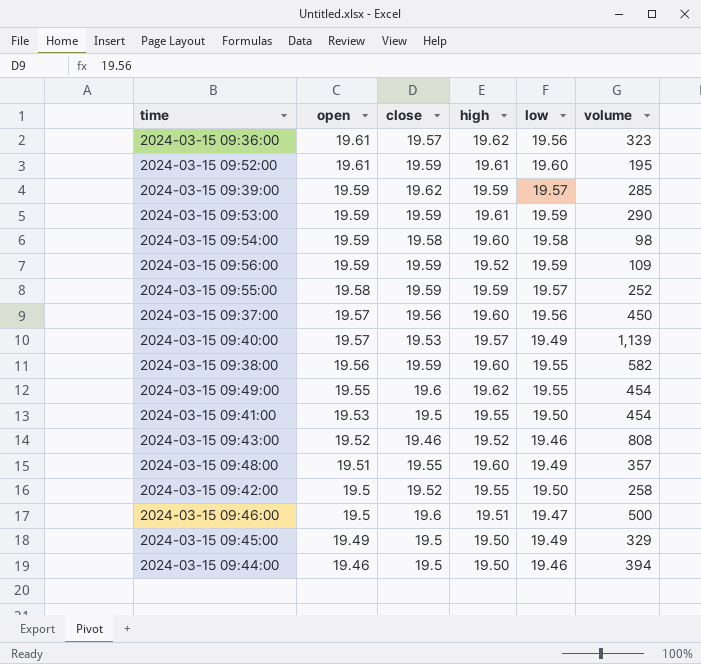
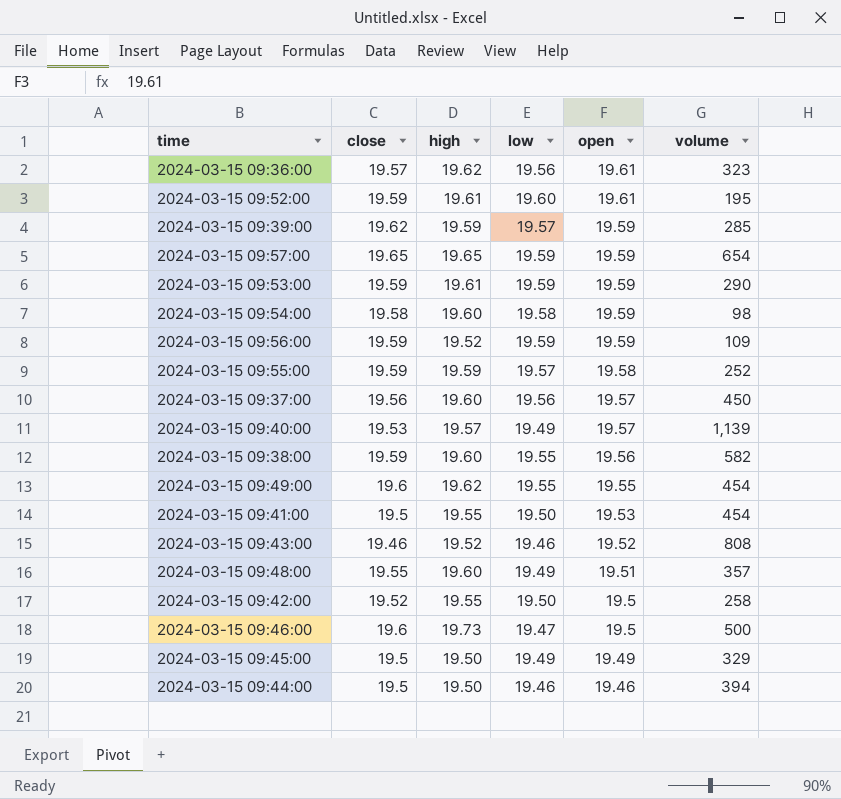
column open | position: 2 -> 5
row 2024-03-15 09:57:00: none -> 19.65 | 19.65 | 19.59 | 19.59 | 654
2024-03-15 09:46:00 | high: 19.51 -> 19.73

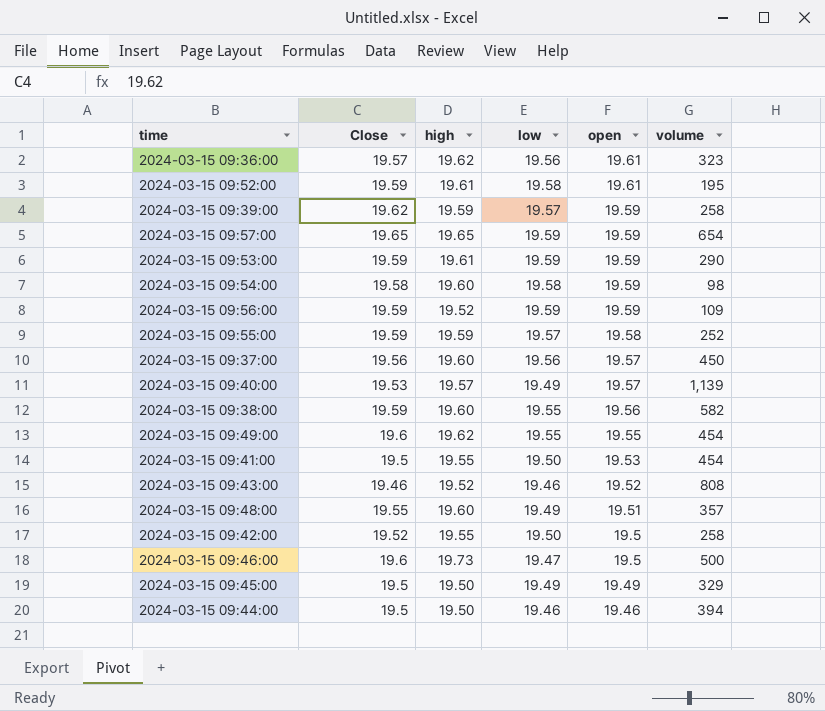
column name: close -> Close
2024-03-15 09:52:00 | low: 19.60 -> 19.58
2024-03-15 09:39:00 | volume: 285 -> 258

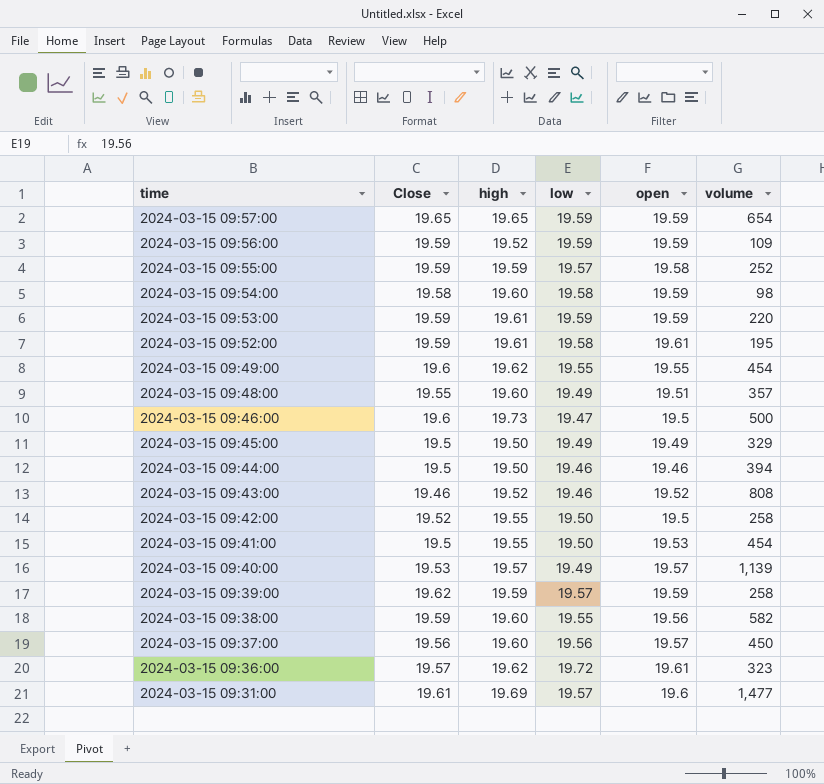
row order: open descending -> time descending
2024-03-15 09:53:00 | volume: 290 -> 220
2024-03-15 09:36:00 | low: 19.56 -> 19.72
row 2024-03-15 09:31:00: none -> 19.61 | 19.69 | 19.57 | 19.6 | 1,477

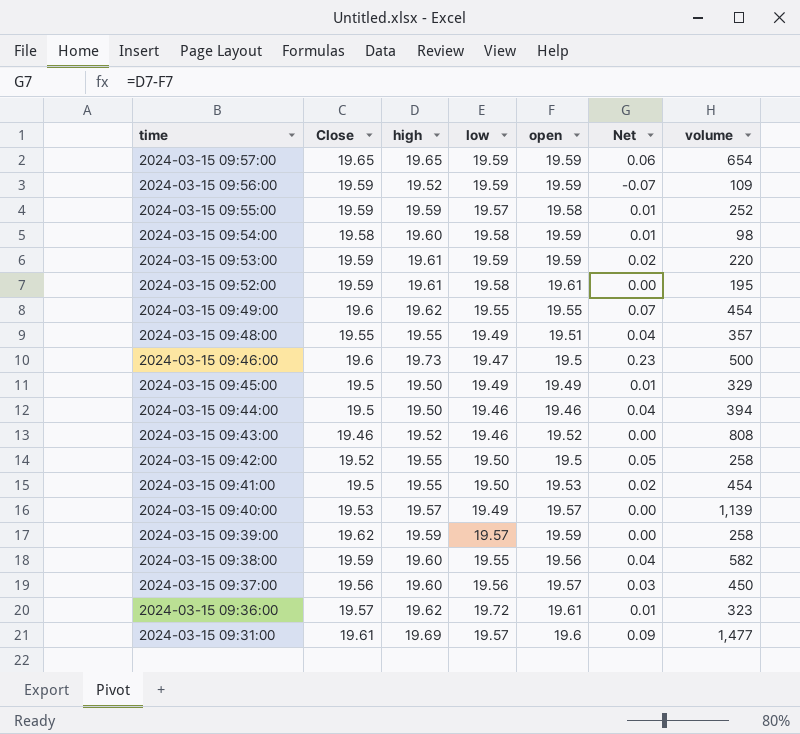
column Net | formula: none -> [high] - [open]
2024-03-15 09:48:00 | high: 19.60 -> 19.55

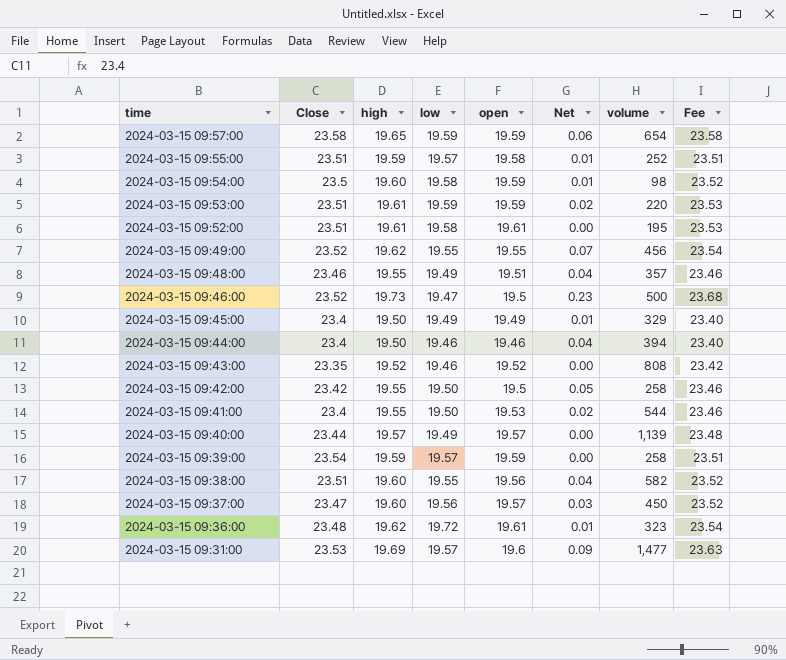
column Fee | formula: none -> [high] * 1.2
row 2024-03-15 09:56:00: 19.59 | 19.52 | 19.59 | 19.59 | -0.07 | 109 -> none
2024-03-15 09:57:00 | Close: 19.65 -> 23.58
2024-03-15 09:55:00 | Close: 19.59 -> 23.51
2024-03-15 09:54:00 | Close: 19.58 -> 23.5
2024-03-15 09:53:00 | Close: 19.59 -> 23.51
2024-03-15 09:52:00 | Close: 19.59 -> 23.51
2024-03-15 09:49:00 | Close: 19.6 -> 23.52
2024-03-15 09:49:00 | volume: 454 -> 456
2024-03-15 09:48:00 | Close: 19.55 -> 23.46
2024-03-15 09:46:00 | Close: 19.6 -> 23.52
2024-03-15 09:45:00 | Close: 19.5 -> 23.4
2024-03-15 09:44:00 | Close: 19.5 -> 23.4
2024-03-15 09:43:00 | Close: 19.46 -> 23.35
2024-03-15 09:42:00 | Close: 19.52 -> 23.42
2024-03-15 09:41:00 | Close: 19.5 -> 23.4
2024-03-15 09:41:00 | volume: 454 -> 544
2024-03-15 09:40:00 | Close: 19.53 -> 23.44
2024-03-15 09:39:00 | Close: 19.62 -> 23.54
2024-03-15 09:38:00 | Close: 19.59 -> 23.51
2024-03-15 09:37:00 | Close: 19.56 -> 23.47
2024-03-15 09:36:00 | Close: 19.57 -> 23.48
2024-03-15 09:31:00 | Close: 19.61 -> 23.53

